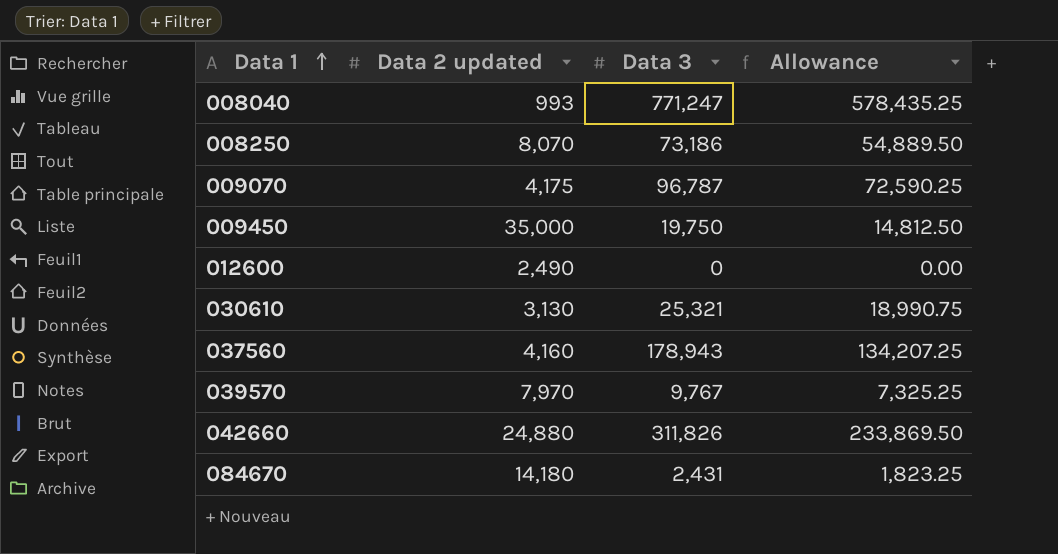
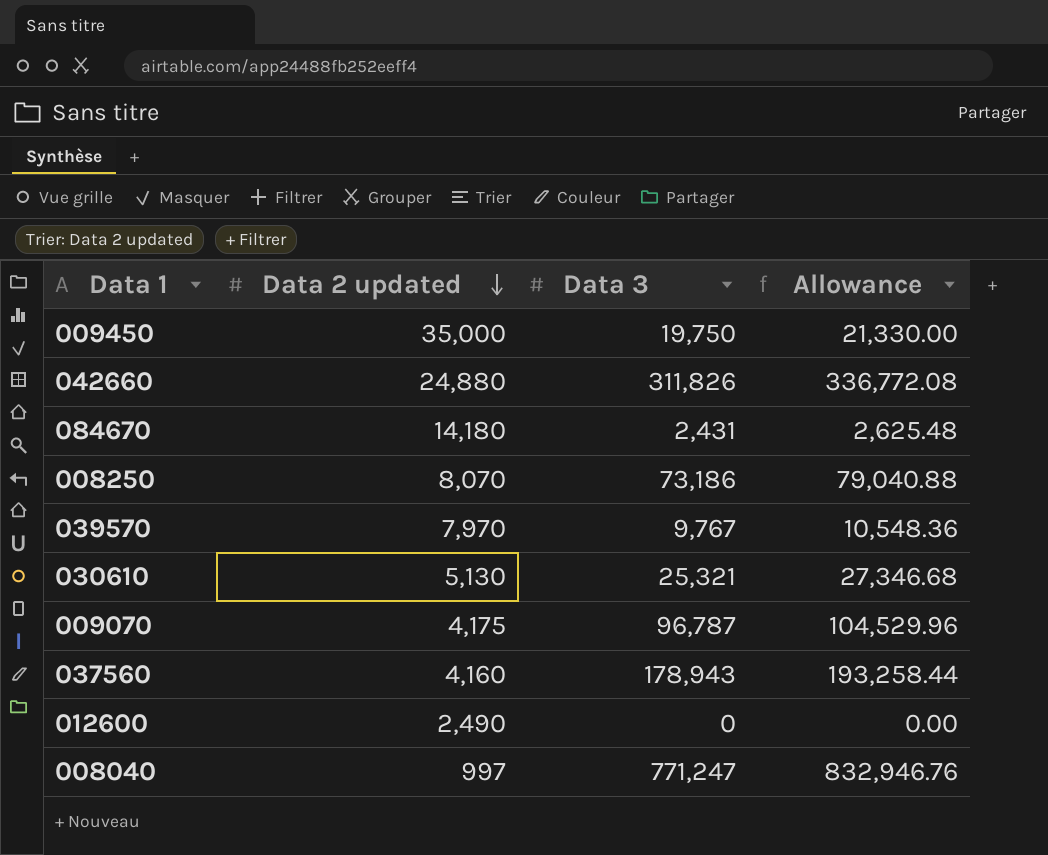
row order: Data 1 ascending -> Data 2 updated descending
column Allowance | formula: [Data 3] * 0.75 -> [Data 3] * 1.08
030610 | Data 2 updated: 3,130 -> 5,130
008040 | Data 2 updated: 993 -> 997

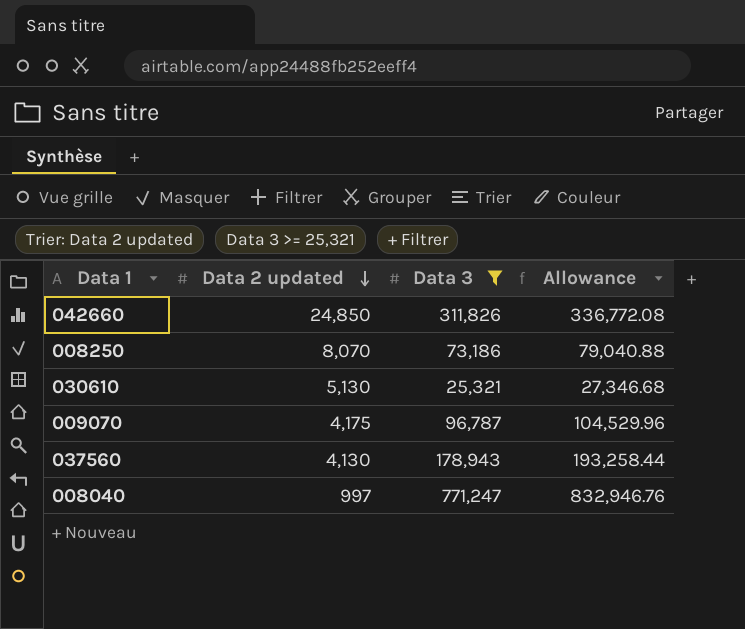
filter: none -> Data 3 >= 25,321
042660 | Data 2 updated: 24,880 -> 24,850
037560 | Data 2 updated: 4,160 -> 4,130

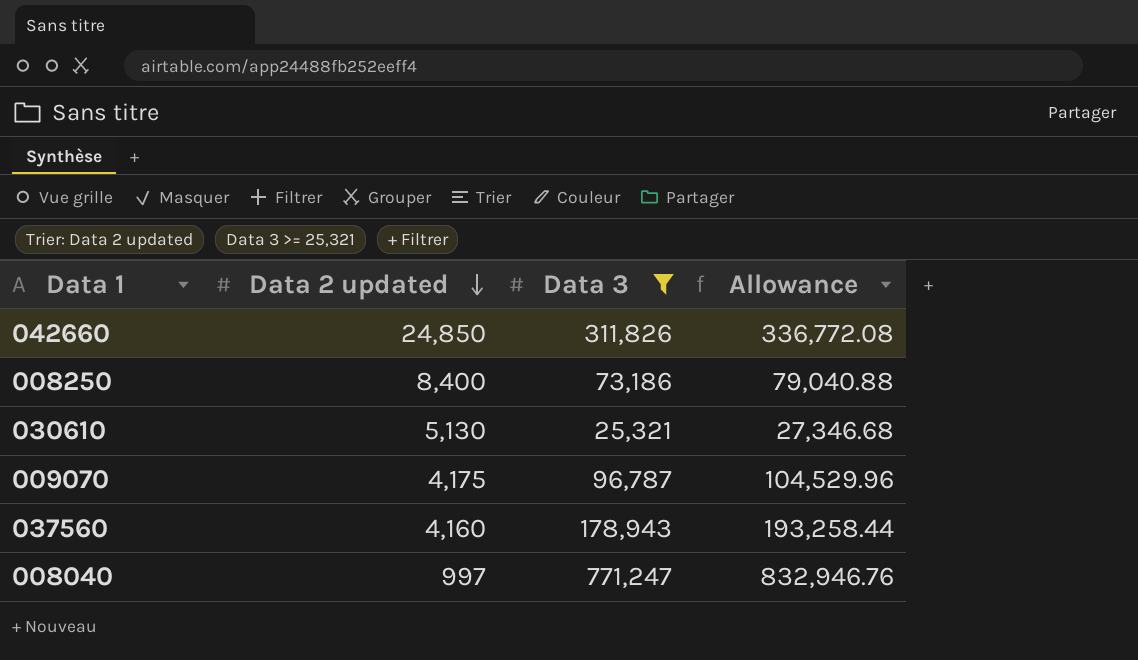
008250 | Data 2 updated: 8,070 -> 8,400
037560 | Data 2 updated: 4,130 -> 4,160

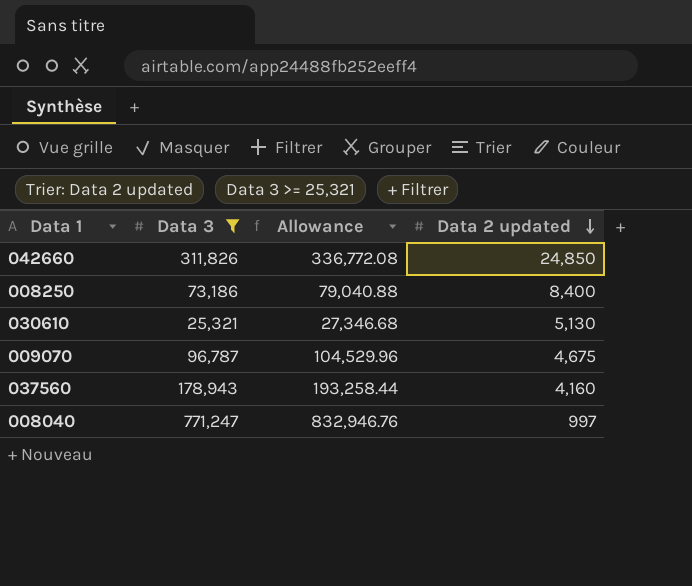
column Data 2 updated | position: 2 -> 4
009070 | Data 2 updated: 4,175 -> 4,675

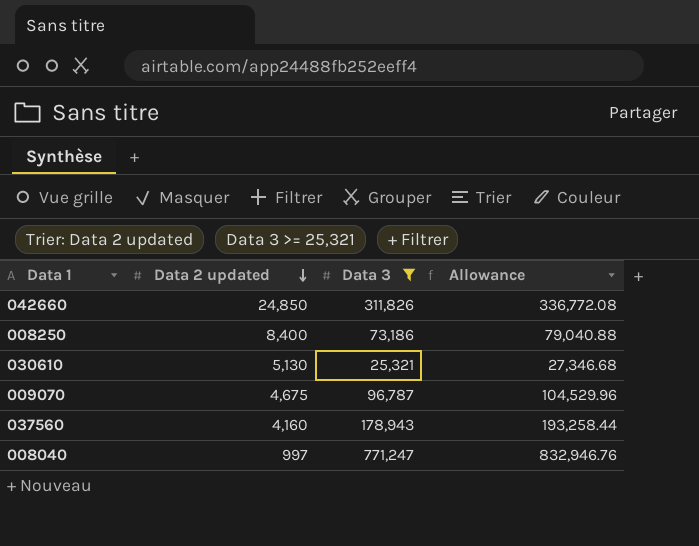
column Data 2 updated | position: 4 -> 2

